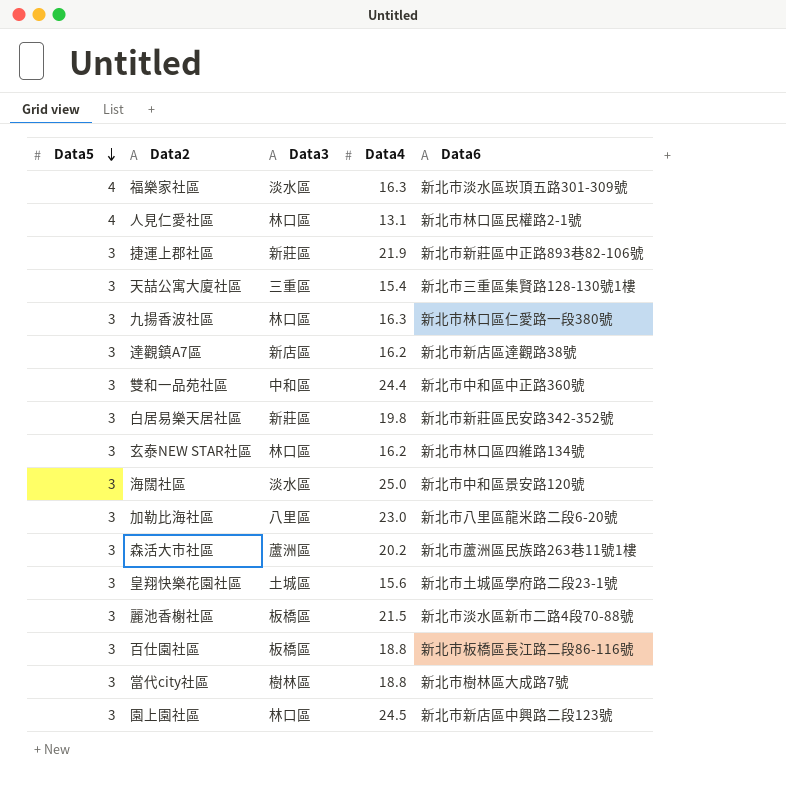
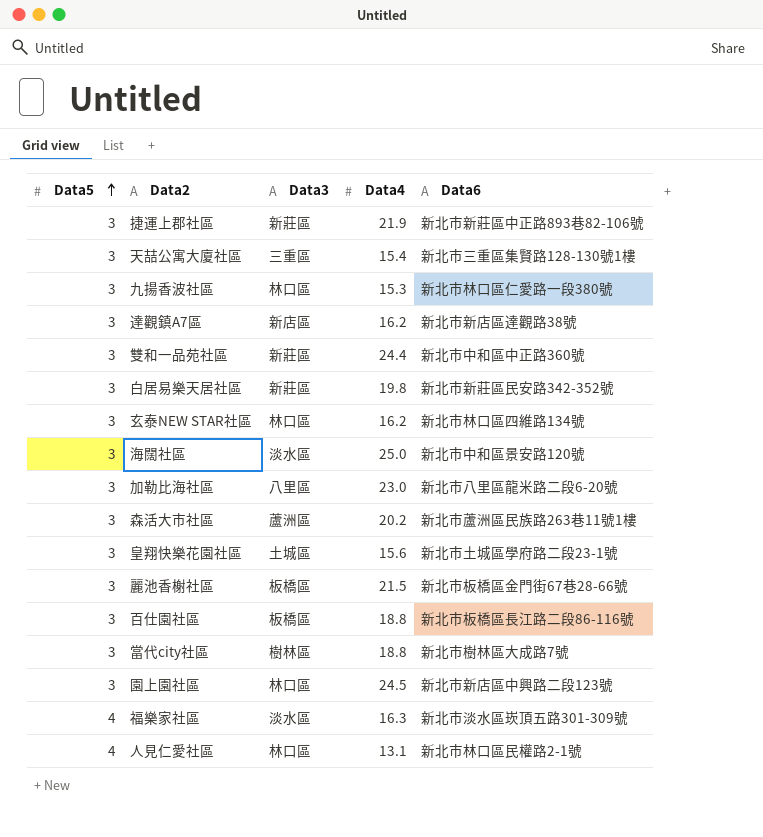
row order: Data5 descending -> Data5 ascending
九揚香波社區 | Data4: 16.3 -> 15.3
雙和一品苑社區 | Data3: 中和區 -> 新莊區
麗池香榭社區 | Data6: 新北市淡水區新市二路4段70-88號 -> 新北市板橋區金門街67巷28-66號

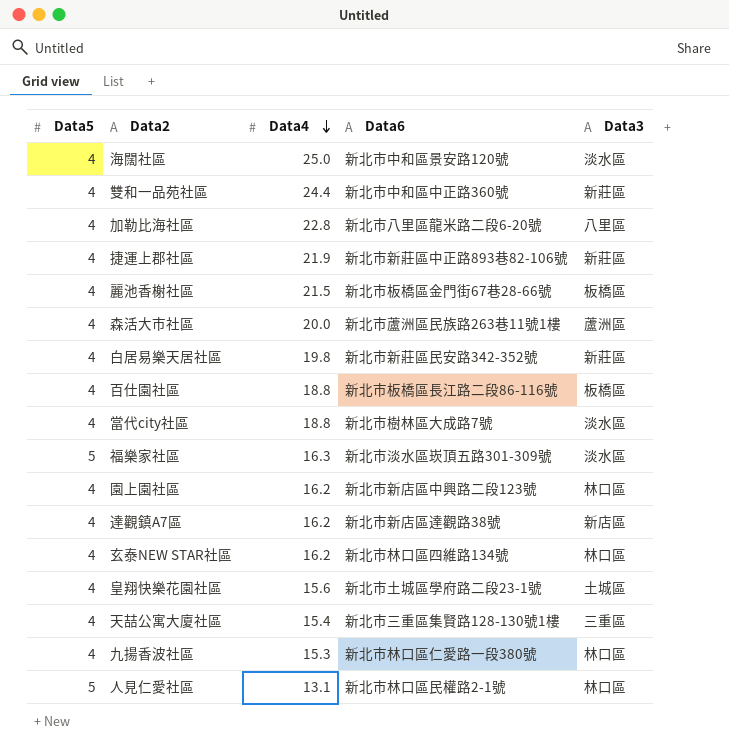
row order: Data5 ascending -> Data4 descending
column Data3 | position: 3 -> 5
海闊社區 | Data5: 3 -> 4
雙和一品苑社區 | Data5: 3 -> 4
加勒比海社區 | Data5: 3 -> 4
加勒比海社區 | Data4: 23.0 -> 22.8
捷運上郡社區 | Data5: 3 -> 4
麗池香榭社區 | Data5: 3 -> 4
森活大市社區 | Data5: 3 -> 4
森活大市社區 | Data4: 20.2 -> 20.0
白居易樂天居社區 | Data5: 3 -> 4
百仕園社區 | Data5: 3 -> 4
當代city社區 | Data5: 3 -> 4
當代city社區 | Data3: 樹林區 -> 淡水區
福樂家社區 | Data5: 4 -> 5
園上園社區 | Data5: 3 -> 4
園上園社區 | Data4: 24.5 -> 16.2
達觀鎮A7區 | Data5: 3 -> 4
玄泰NEW STAR社區 | Data5: 3 -> 4
皇翔快樂花園社區 | Data5: 3 -> 4
天喆公寓大廈社區 | Data5: 3 -> 4
九揚香波社區 | Data5: 3 -> 4
人見仁愛社區 | Data5: 4 -> 5

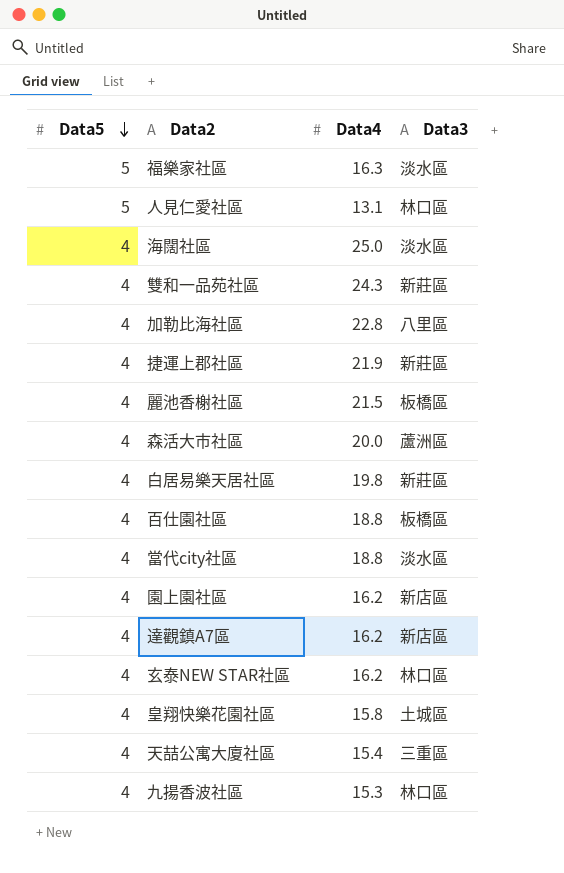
row order: Data4 descending -> Data5 descending
column Data6 | position: 4 -> none
雙和一品苑社區 | Data4: 24.4 -> 24.3
園上園社區 | Data3: 林口區 -> 新店區
皇翔快樂花園社區 | Data4: 15.6 -> 15.8

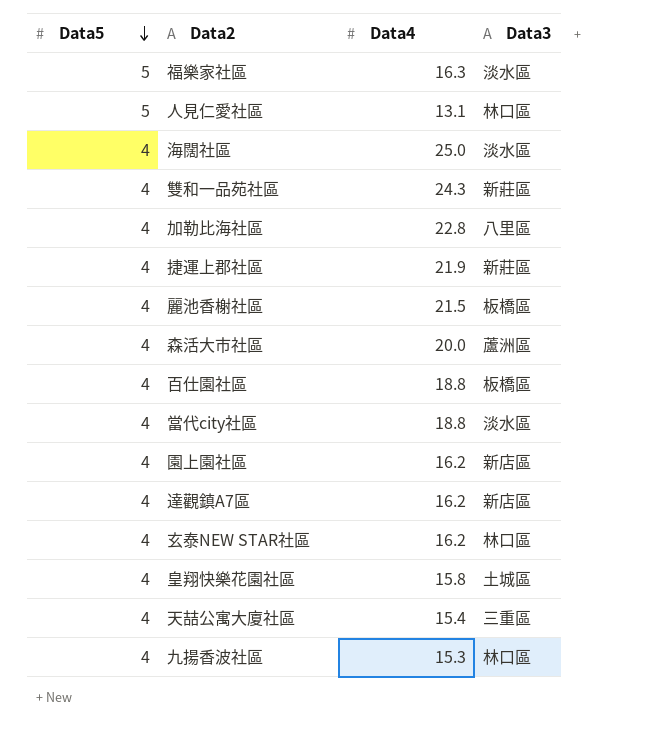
row 白居易樂天居社區: 4 | 19.8 | 新莊區 -> none

